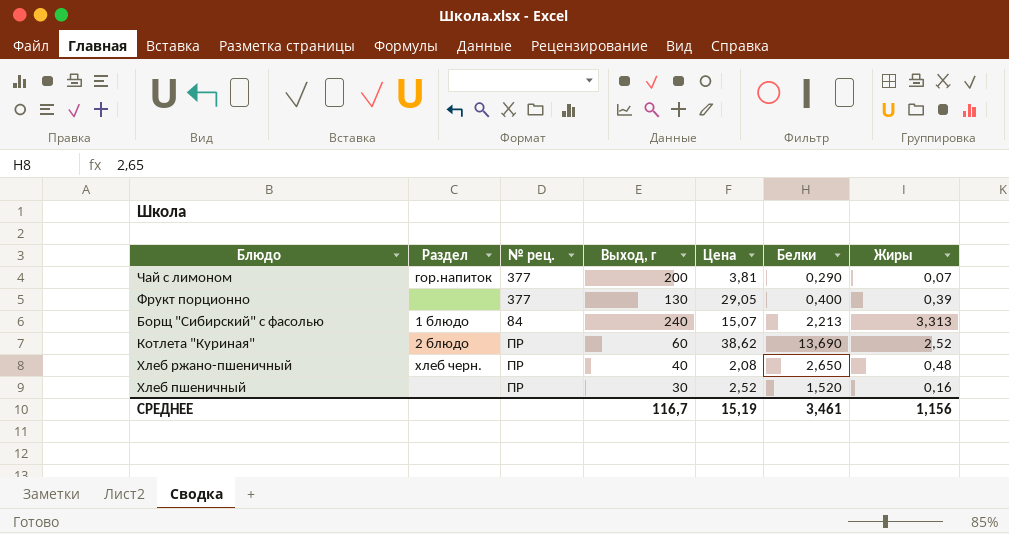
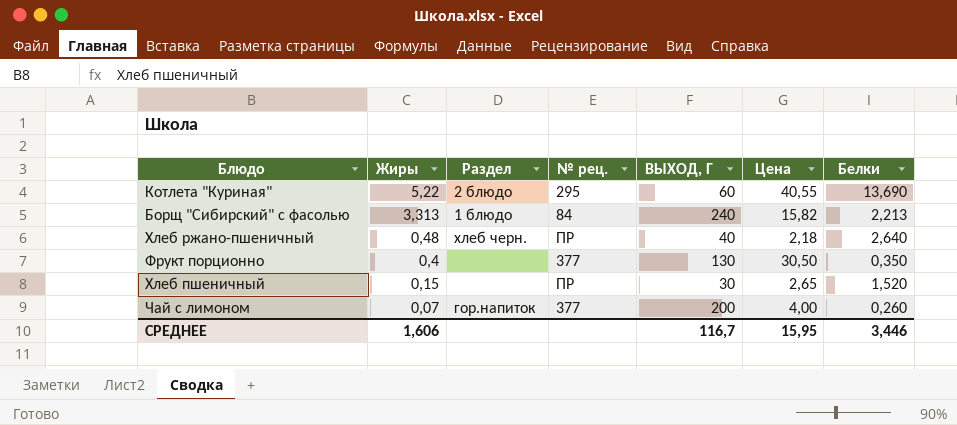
row order: none -> Жиры descending
column Жиры | position: 7 -> 2
column name: Выход, г -> ВЫХОД, Г
Котлета "Куриная" | Жиры: 2,52 -> 5,22
Котлета "Куриная" | № рец.: ПР -> 295
Котлета "Куриная" | Цена: 38,62 -> 40,55
Борщ "Сибирский" с фасолью | Цена: 15,07 -> 15,82
Хлеб ржано-пшеничный | Цена: 2,08 -> 2,18
Хлеб ржано-пшеничный | Белки: 2,650 -> 2,640
Фрукт порционно | Жиры: 0,39 -> 0,4
Фрукт порционно | Цена: 29,05 -> 30,50
Фрукт порционно | Белки: 0,400 -> 0,350
Хлеб пшеничный | Жиры: 0,16 -> 0,15
Хлеб пшеничный | Цена: 2,52 -> 2,65
Чай с лимоном | Цена: 3,81 -> 4,00
Чай с лимоном | Белки: 0,290 -> 0,260
СРЕДНЕЕ | Жиры: 1,156 -> 1,606
СРЕДНЕЕ | Цена: 15,19 -> 15,95
СРЕДНЕЕ | Белки: 3,461 -> 3,446

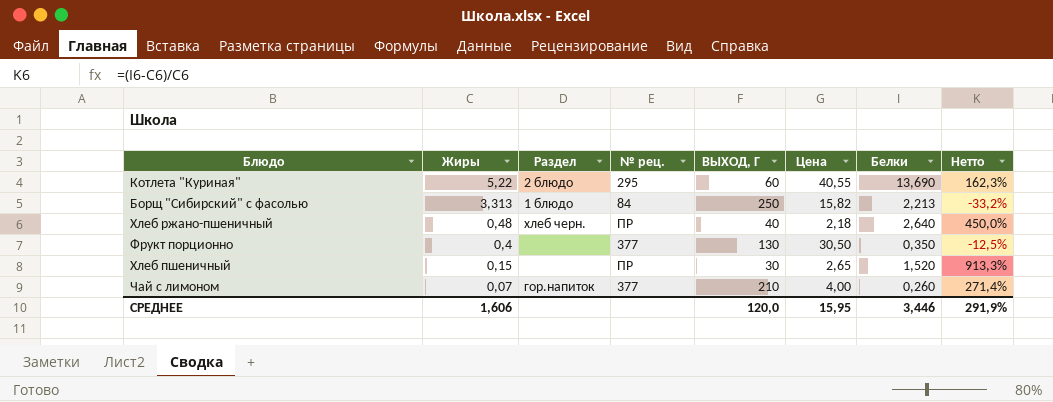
column Нетто | formula: none -> ([Белки] - [Жиры]) / [Жиры]
Борщ "Сибирский" с фасолью | ВЫХОД, Г: 240 -> 250
Чай с лимоном | ВЫХОД, Г: 200 -> 210
СРЕДНЕЕ | ВЫХОД, Г: 116,7 -> 120,0

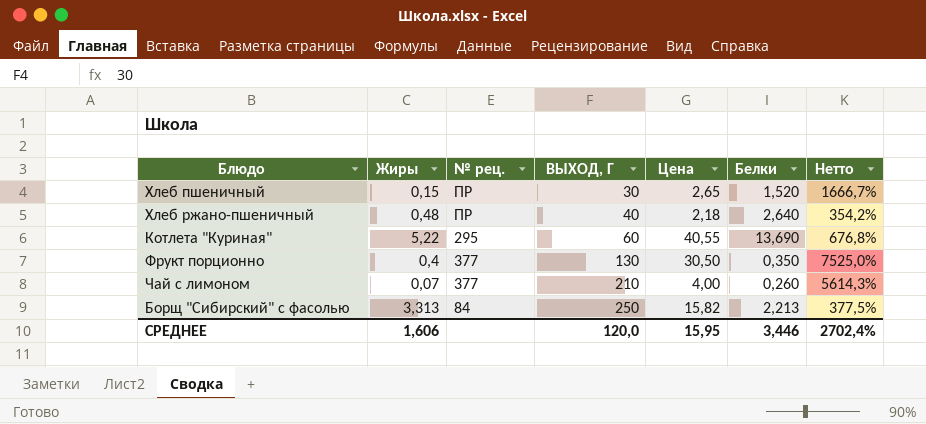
row order: Жиры descending -> ВЫХОД, Г ascending
column Раздел | position: 3 -> none
column Нетто | formula: ([Белки] - [Жиры]) / [Жиры] -> ([Цена] - [Жиры]) / [Жиры]
СРЕДНЕЕ | Нетто: 291,9% -> 2702,4%

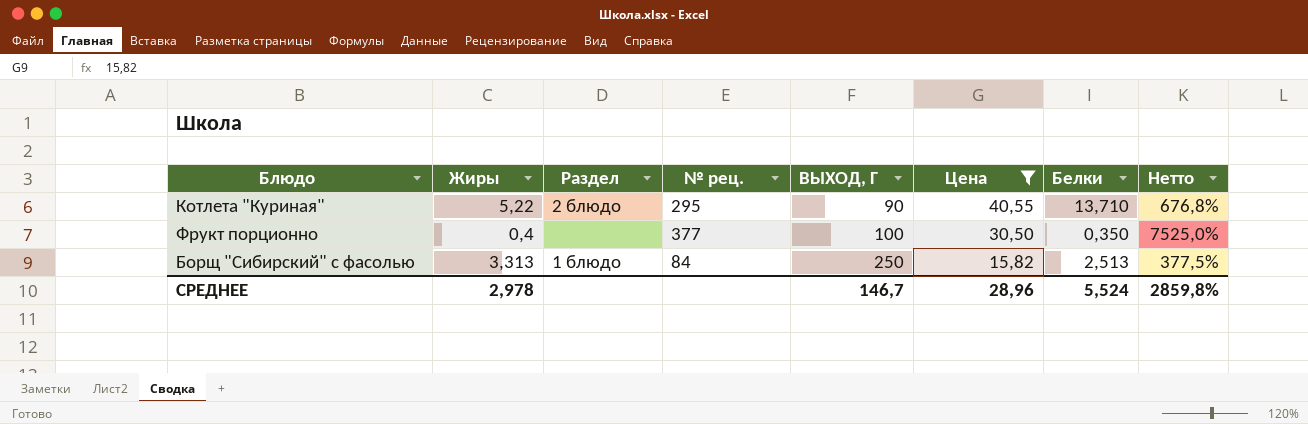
filter: none -> Цена >= 15,82
column Раздел | position: none -> 3
Котлета "Куриная" | ВЫХОД, Г: 60 -> 90
Котлета "Куриная" | Белки: 13,690 -> 13,710
Фрукт порционно | ВЫХОД, Г: 130 -> 100
Борщ "Сибирский" с фасолью | Белки: 2,213 -> 2,513
СРЕДНЕЕ | Жиры: 1,606 -> 2,978
СРЕДНЕЕ | ВЫХОД, Г: 120,0 -> 146,7
СРЕДНЕЕ | Цена: 15,95 -> 28,96
СРЕДНЕЕ | Белки: 3,446 -> 5,524
СРЕДНЕЕ | Нетто: 2702,4% -> 2859,8%

